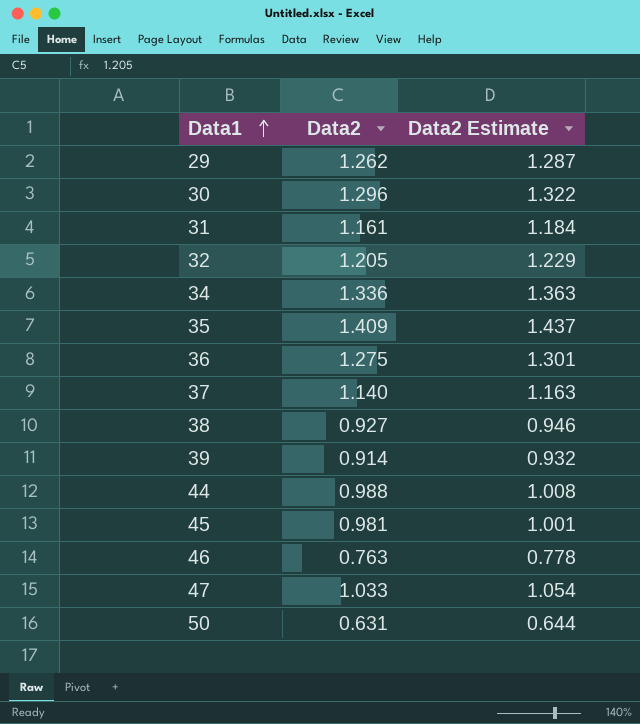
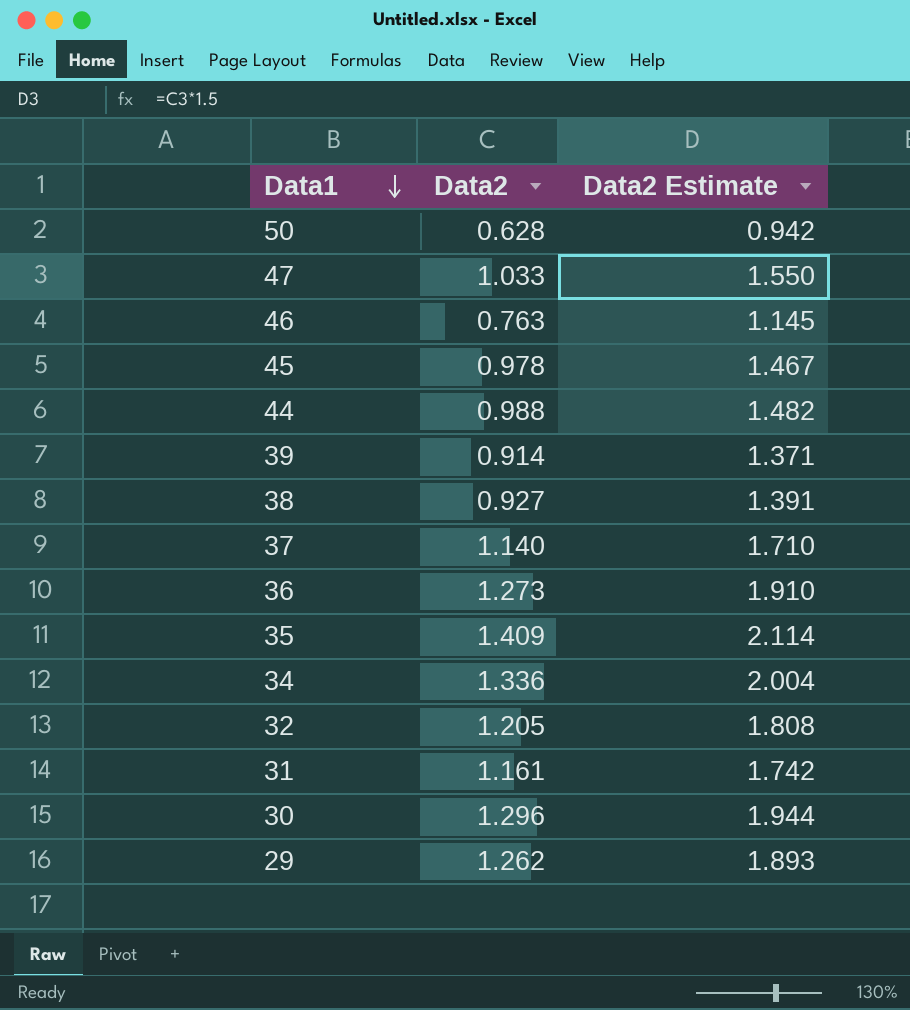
row order: Data1 ascending -> Data1 descending
column Data2 Estimate | formula: [Data2] * 1.02 -> [Data2] * 1.5
50 | Data2: 0.631 -> 0.628
45 | Data2: 0.981 -> 0.978
36 | Data2: 1.275 -> 1.273

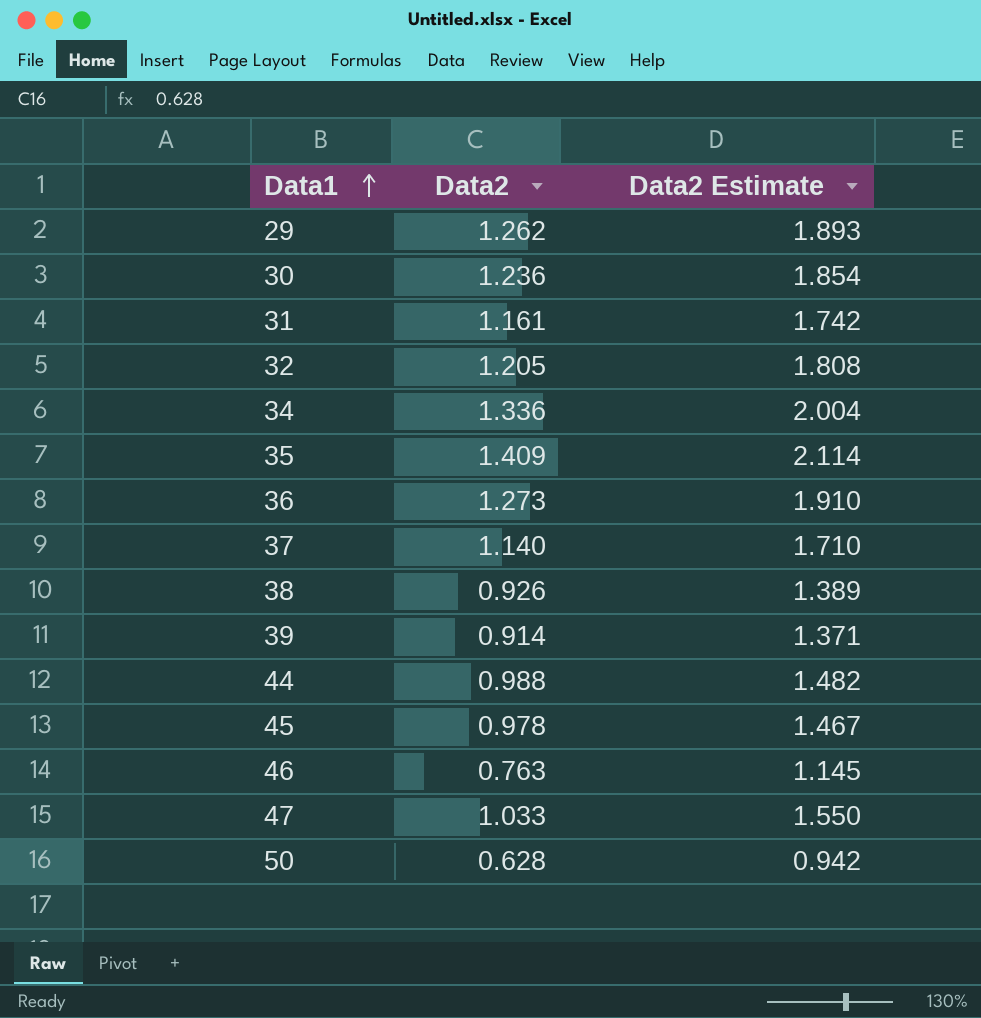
row order: Data1 descending -> Data1 ascending
30 | Data2: 1.296 -> 1.236
30 | Data2 Estimate: 1.944 -> 1.854
38 | Data2: 0.927 -> 0.926
38 | Data2 Estimate: 1.391 -> 1.389

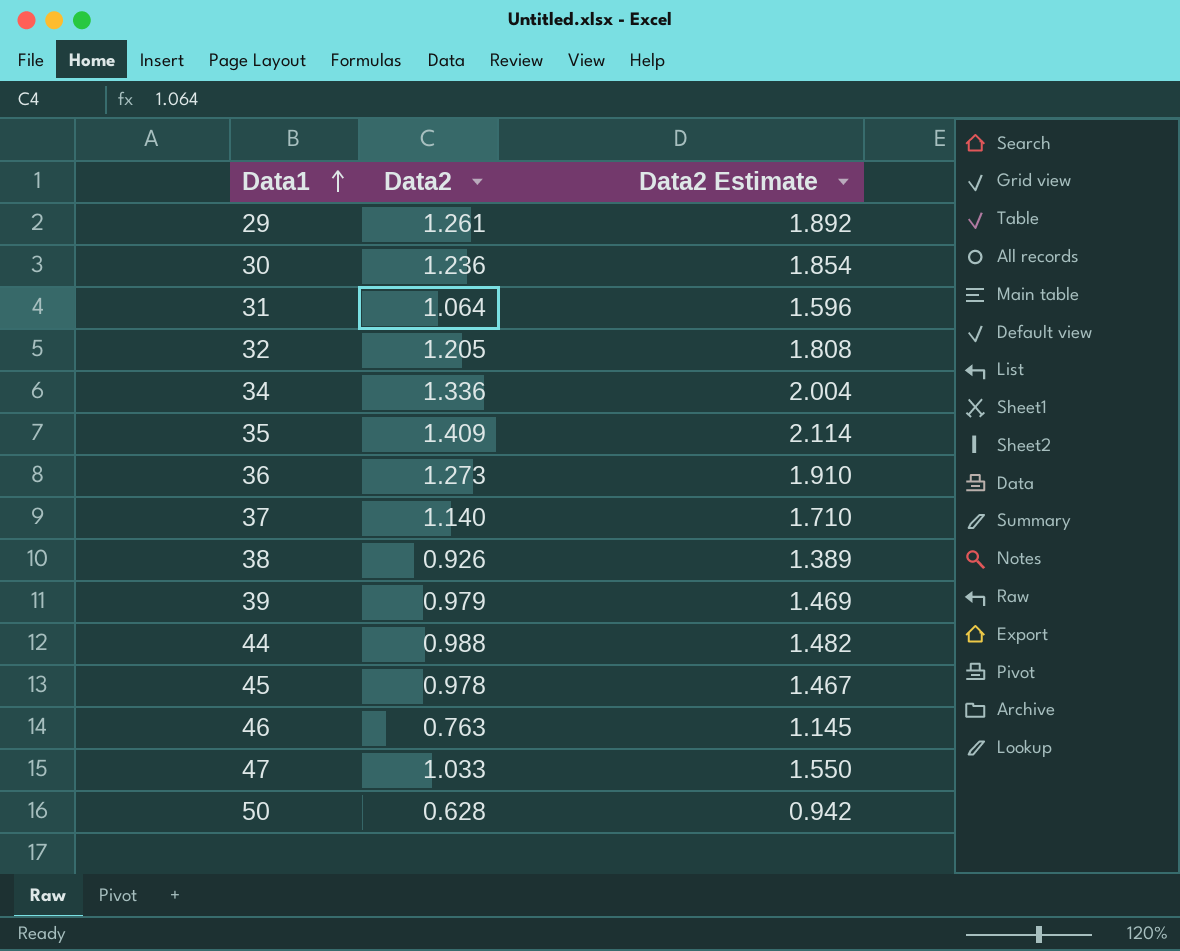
29 | Data2: 1.262 -> 1.261
29 | Data2 Estimate: 1.893 -> 1.892
31 | Data2: 1.161 -> 1.064
31 | Data2 Estimate: 1.742 -> 1.596
39 | Data2: 0.914 -> 0.979
39 | Data2 Estimate: 1.371 -> 1.469

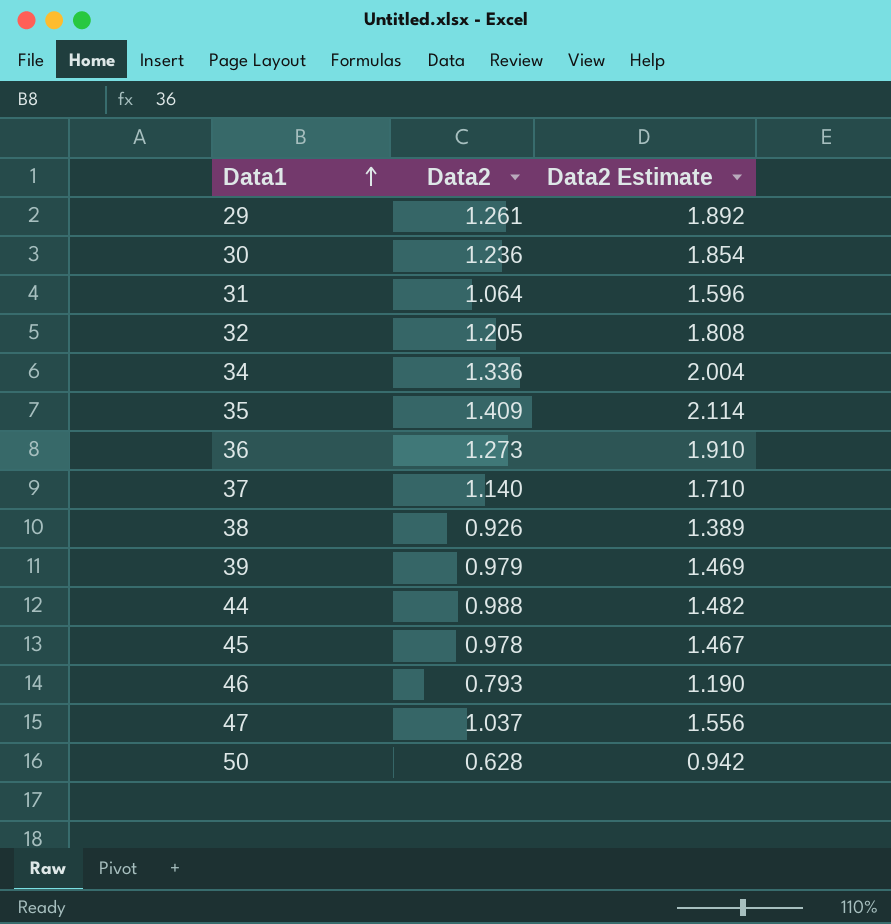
46 | Data2: 0.763 -> 0.793
46 | Data2 Estimate: 1.145 -> 1.190
47 | Data2: 1.033 -> 1.037
47 | Data2 Estimate: 1.550 -> 1.556

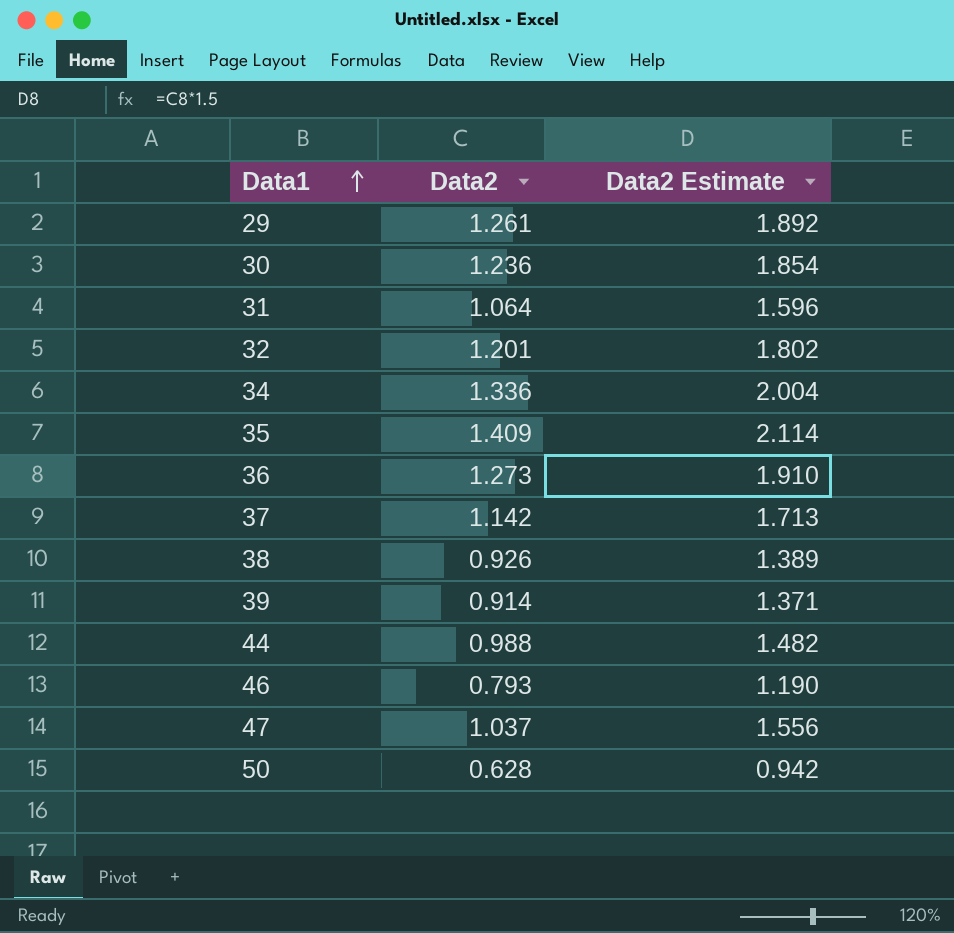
row 45: 0.978 | 1.467 -> none
32 | Data2: 1.205 -> 1.201
32 | Data2 Estimate: 1.808 -> 1.802
37 | Data2: 1.140 -> 1.142
37 | Data2 Estimate: 1.710 -> 1.713
39 | Data2: 0.979 -> 0.914
39 | Data2 Estimate: 1.469 -> 1.371

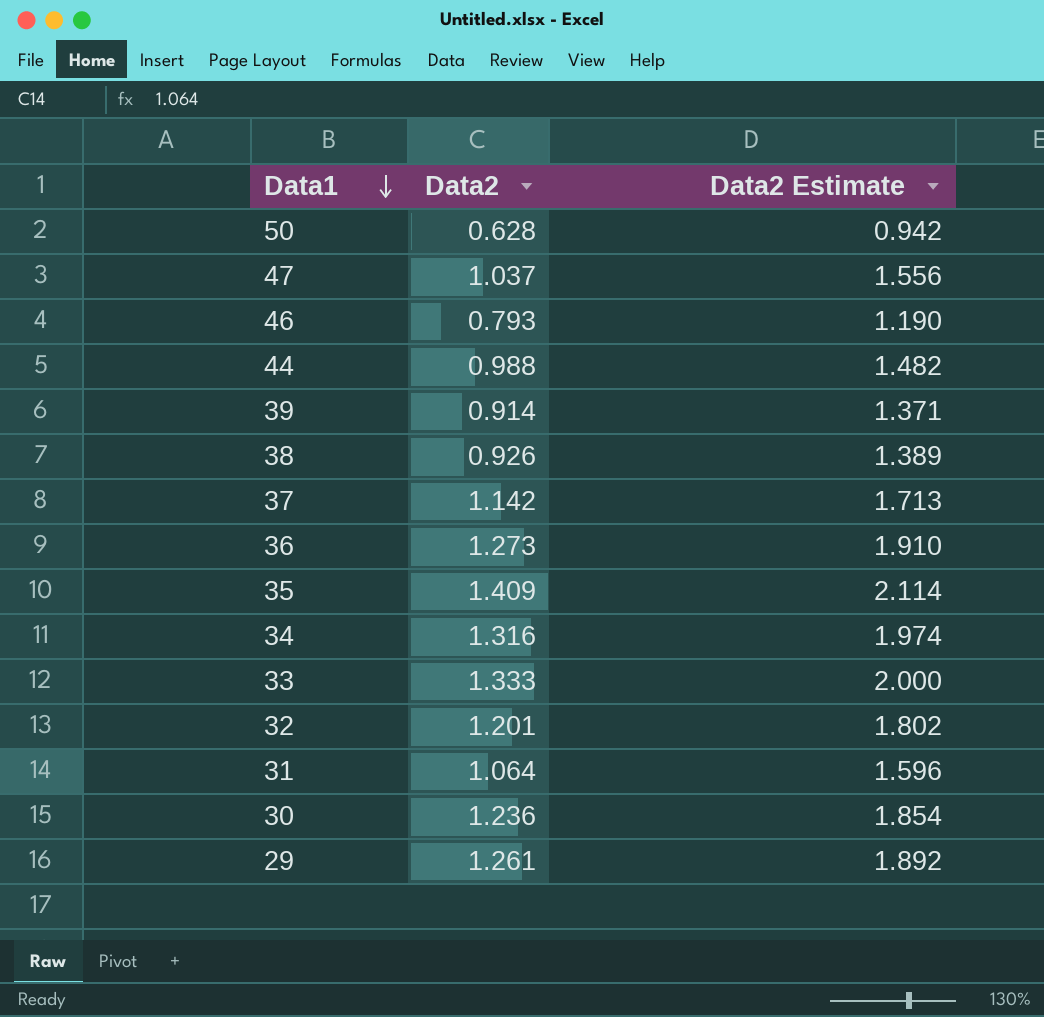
row order: Data1 ascending -> Data1 descending
34 | Data2: 1.336 -> 1.316
34 | Data2 Estimate: 2.004 -> 1.974
row 33: none -> 1.333 | 2.000

